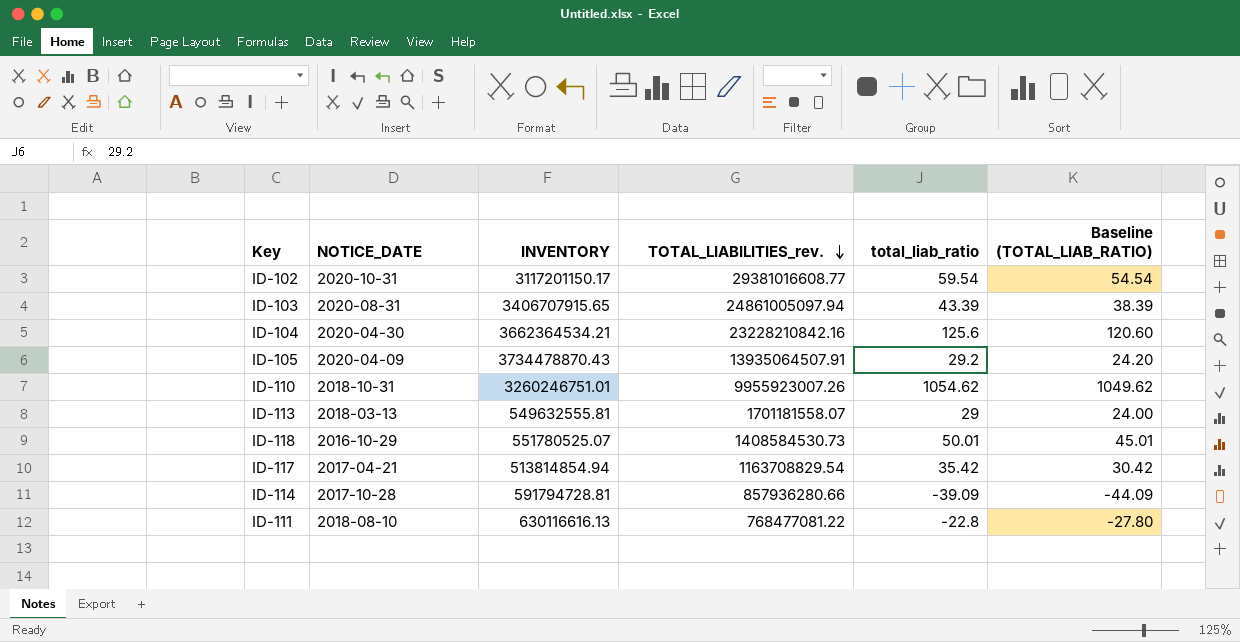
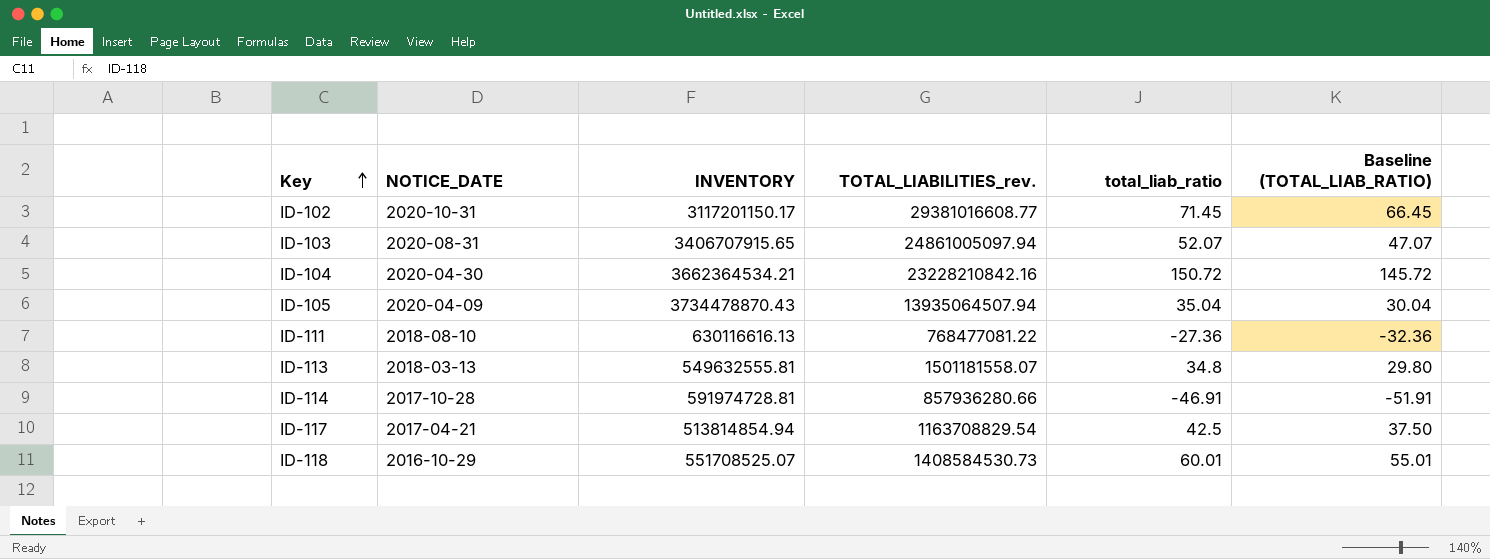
row order: TOTAL_LIABILITIES_rev. descending -> Key ascending
row ID-110: 2018-10-31 | 3260246751.01 | 9955923007.26 | 1054.62 | 1049.62 -> none
ID-102 | total_liab_ratio: 59.54 -> 71.45
ID-102 | Baseline (TOTAL_LIAB_RATIO): 54.54 -> 66.45
ID-103 | total_liab_ratio: 43.39 -> 52.07
ID-103 | Baseline (TOTAL_LIAB_RATIO): 38.39 -> 47.07
ID-104 | total_liab_ratio: 125.6 -> 150.72
ID-104 | Baseline (TOTAL_LIAB_RATIO): 120.60 -> 145.72
ID-105 | TOTAL_LIABILITIES_rev.: 13935064507.91 -> 13935064507.94
ID-105 | total_liab_ratio: 29.2 -> 35.04
ID-105 | Baseline (TOTAL_LIAB_RATIO): 24.20 -> 30.04
ID-111 | total_liab_ratio: -22.8 -> -27.36
ID-111 | Baseline (TOTAL_LIAB_RATIO): -27.80 -> -32.36
ID-113 | TOTAL_LIABILITIES_rev.: 1701181558.07 -> 1501181558.07
ID-113 | total_liab_ratio: 29 -> 34.8
ID-113 | Baseline (TOTAL_LIAB_RATIO): 24.00 -> 29.80
ID-114 | INVENTORY: 591794728.81 -> 591974728.81
ID-114 | total_liab_ratio: -39.09 -> -46.91
ID-114 | Baseline (TOTAL_LIAB_RATIO): -44.09 -> -51.91
ID-117 | total_liab_ratio: 35.42 -> 42.5
ID-117 | Baseline (TOTAL_LIAB_RATIO): 30.42 -> 37.50
ID-118 | INVENTORY: 551780525.07 -> 551708525.07
ID-118 | total_liab_ratio: 50.01 -> 60.01
ID-118 | Baseline (TOTAL_LIAB_RATIO): 45.01 -> 55.01

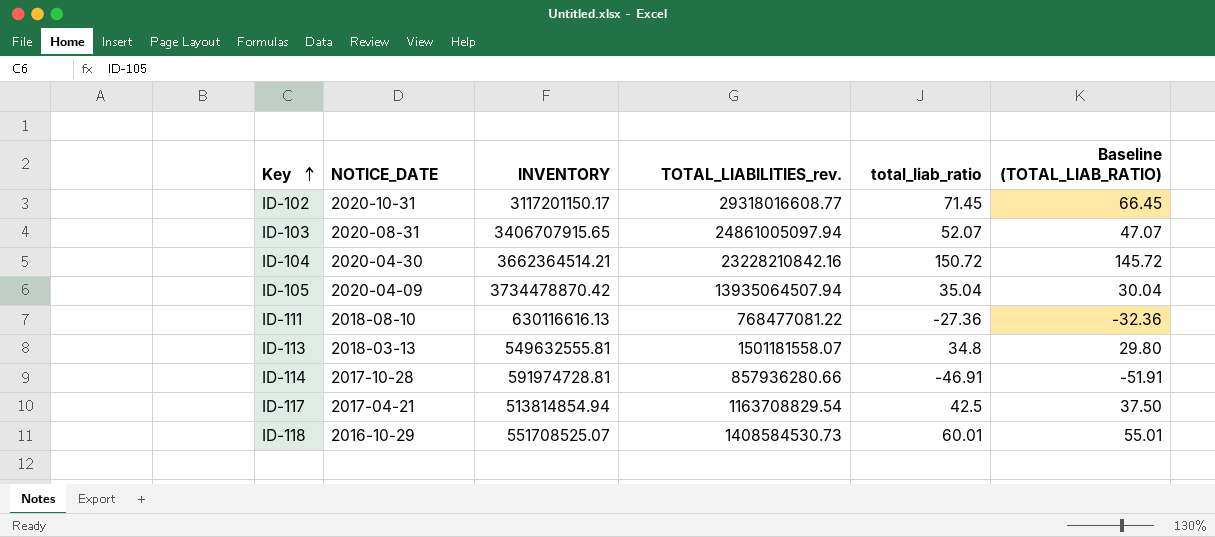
ID-102 | TOTAL_LIABILITIES_rev.: 29381016608.77 -> 29318016608.77
ID-104 | INVENTORY: 3662364534.21 -> 3662364514.21
ID-105 | INVENTORY: 3734478870.43 -> 3734478870.42

